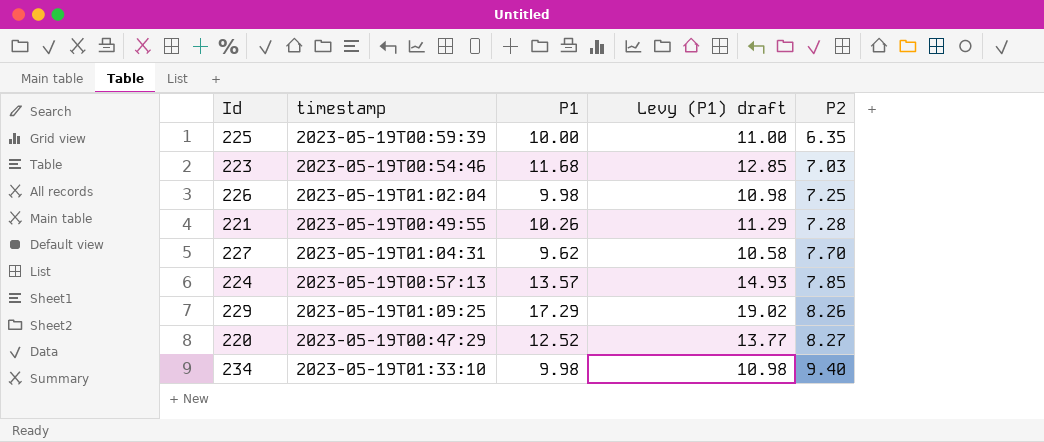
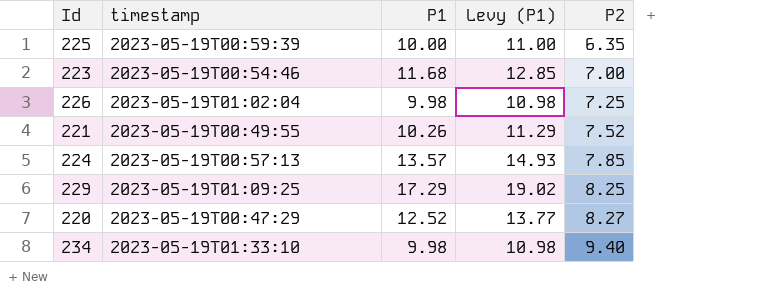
column name: Levy (P1) draft -> Levy (P1)
row 227: 2023-05-19T01:04:31 | 9.62 | 10.58 | 7.70 -> none
223 | P2: 7.03 -> 7.00
221 | P2: 7.28 -> 7.52
229 | P2: 8.26 -> 8.25

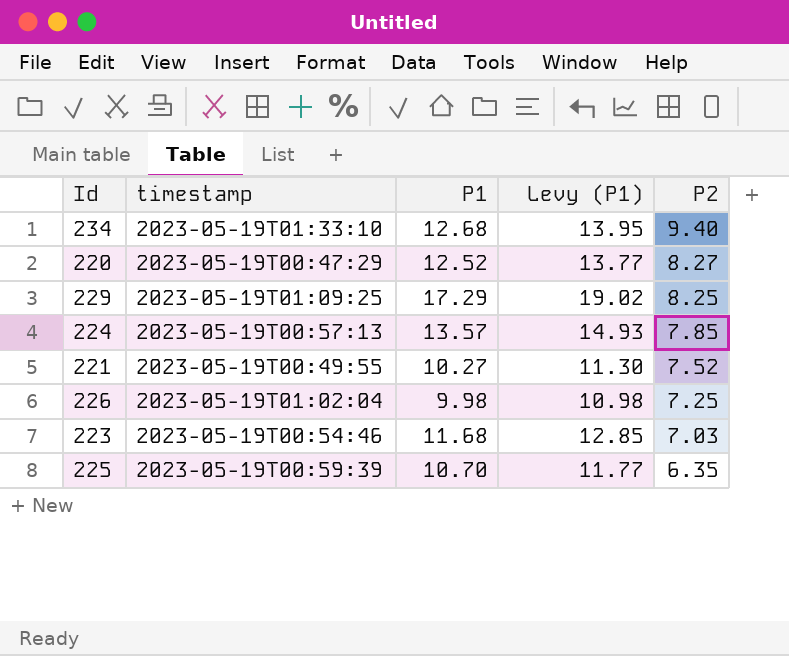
row order: P2 ascending -> P2 descending
234 | P1: 9.98 -> 12.68
234 | Levy (P1): 10.98 -> 13.95
221 | P1: 10.26 -> 10.27
221 | Levy (P1): 11.29 -> 11.30
223 | P2: 7.00 -> 7.03
225 | P1: 10.00 -> 10.70
225 | Levy (P1): 11.00 -> 11.77

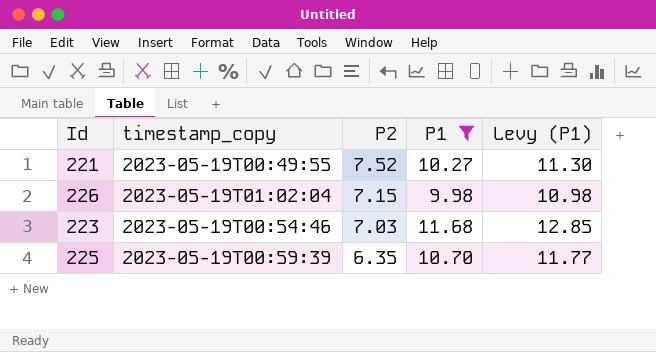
filter: none -> P1 <= 11.68
column name: timestamp -> timestamp_copy
column P2 | position: 5 -> 3
226 | P2: 7.25 -> 7.15

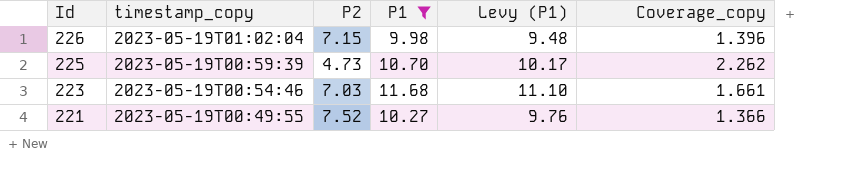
row order: P2 descending -> Id descending
column Levy (P1) | formula: [P1] * 1.1 -> [P1] * 0.95
column Coverage_copy | formula: none -> [P1] / [P2]
225 | P2: 6.35 -> 4.73

